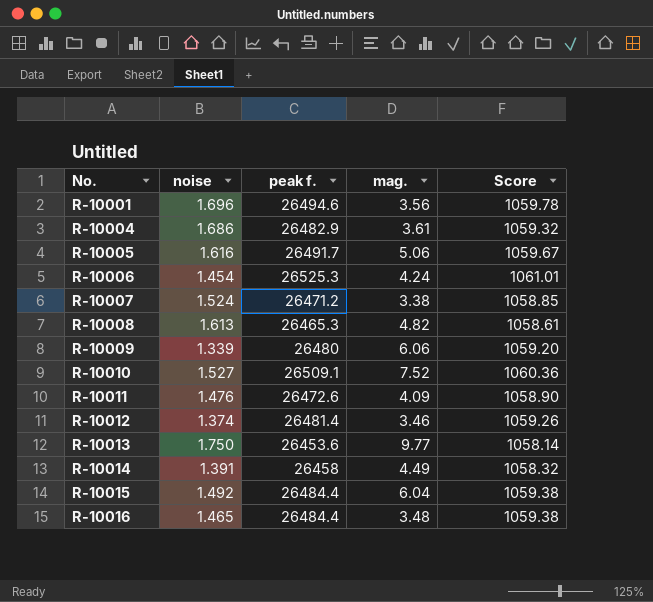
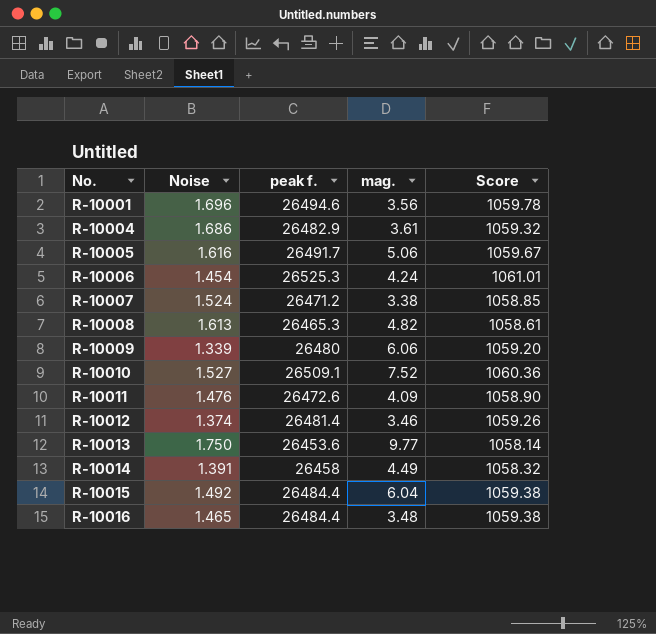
column name: noise -> Noise

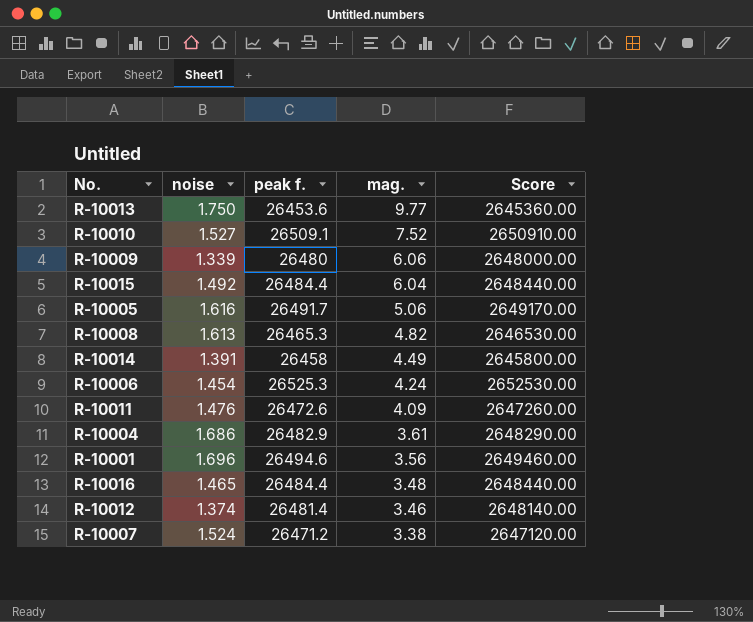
row order: No. ascending -> mag. descending
column name: Noise -> noise
column Score | formula: [peak f.] * 0.04 -> [peak f.] * 100

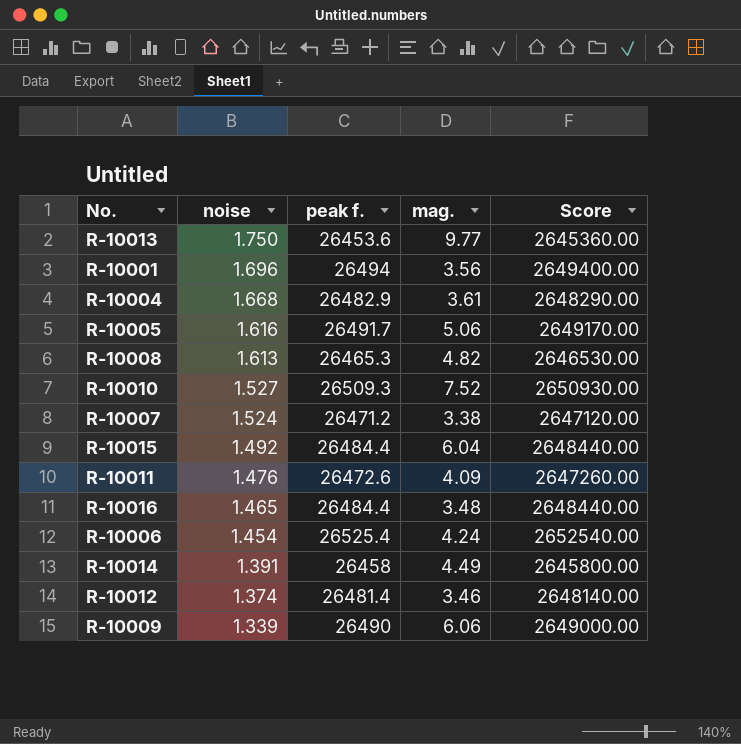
row order: mag. descending -> noise descending
R-10001 | peak f.: 26494.6 -> 26494
R-10001 | Score: 2649460.00 -> 2649400.00
R-10004 | noise: 1.686 -> 1.668
R-10010 | peak f.: 26509.1 -> 26509.3
R-10010 | Score: 2650910.00 -> 2650930.00
R-10006 | peak f.: 26525.3 -> 26525.4
R-10006 | Score: 2652530.00 -> 2652540.00
R-10009 | peak f.: 26480 -> 26490
R-10009 | Score: 2648000.00 -> 2649000.00

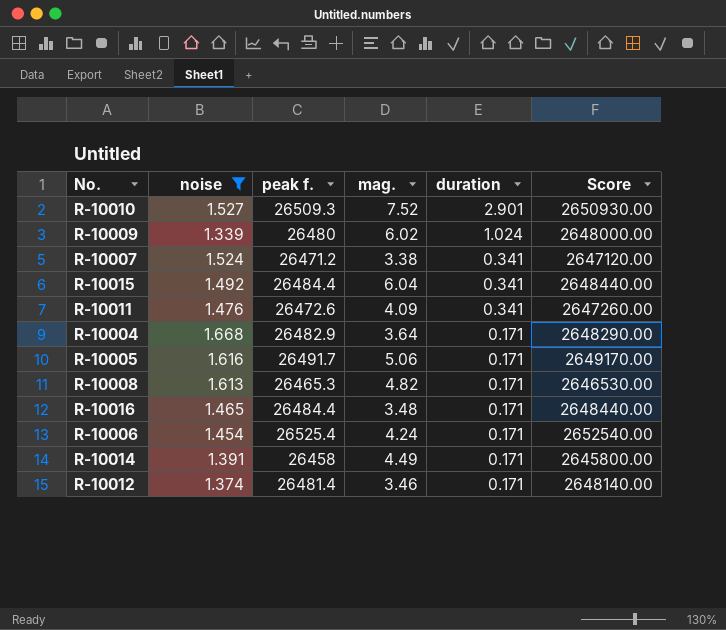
filter: none -> noise <= 1.668
row order: noise descending -> duration descending
column duration | position: none -> 5
R-10009 | peak f.: 26490 -> 26480
R-10009 | mag.: 6.06 -> 6.02
R-10009 | Score: 2649000.00 -> 2648000.00
R-10004 | mag.: 3.61 -> 3.64

